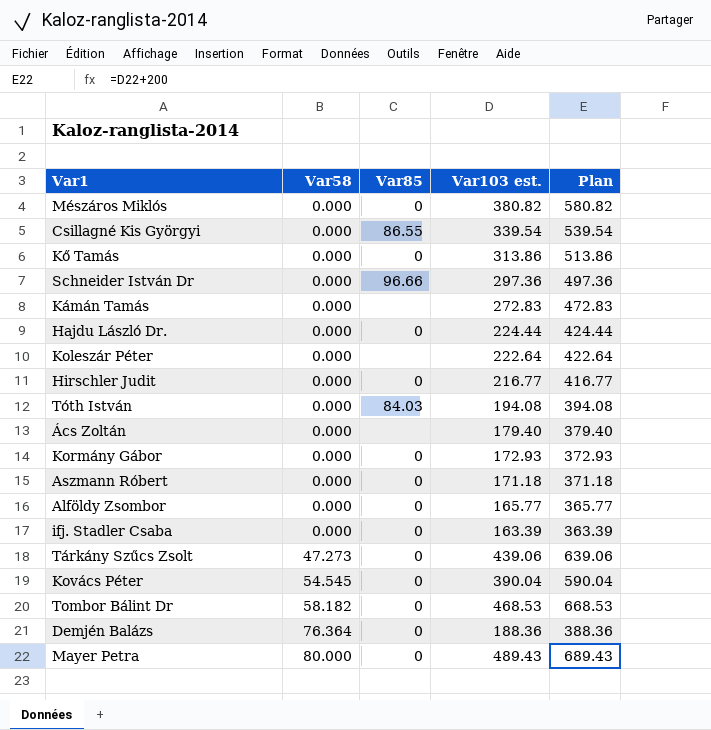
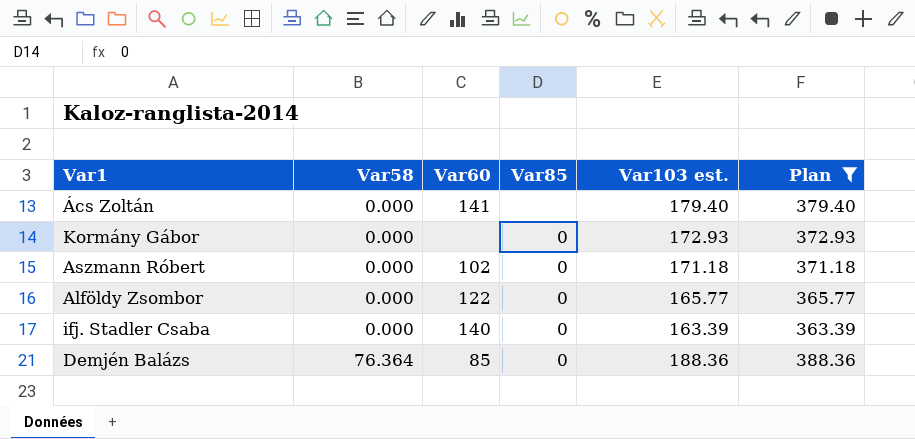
filter: none -> Plan <= 388.36
column Var60 | position: none -> 3

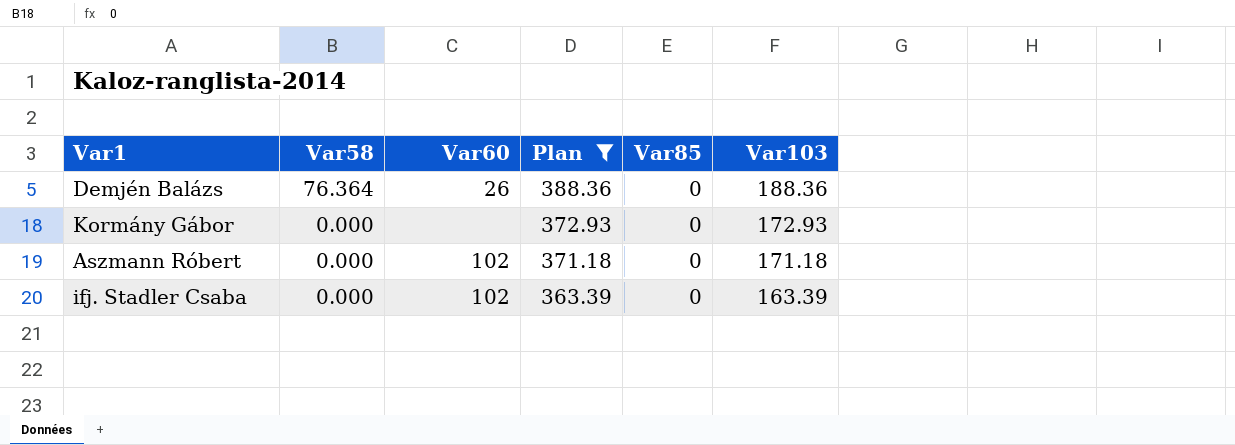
row order: Var58 ascending -> Var58 descending
column Plan | position: 6 -> 4
column name: Var103 est. -> Var103
row Ács Zoltán: 0.000 | 141 | none | 179.40 | 379.40 -> none
row Alföldy Zsombor: 0.000 | 122 | 0 | 165.77 | 365.77 -> none
Demjén Balázs | Var60: 85 -> 26
ifj. Stadler Csaba | Var60: 140 -> 102

